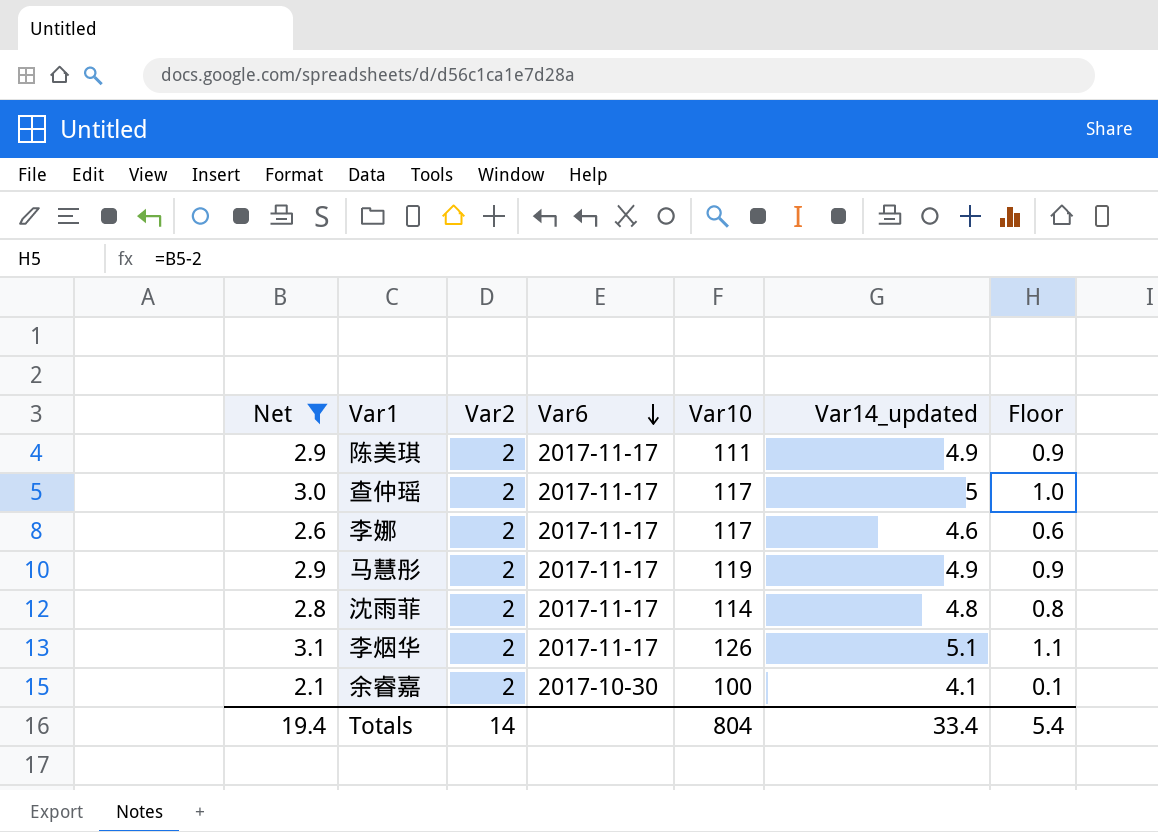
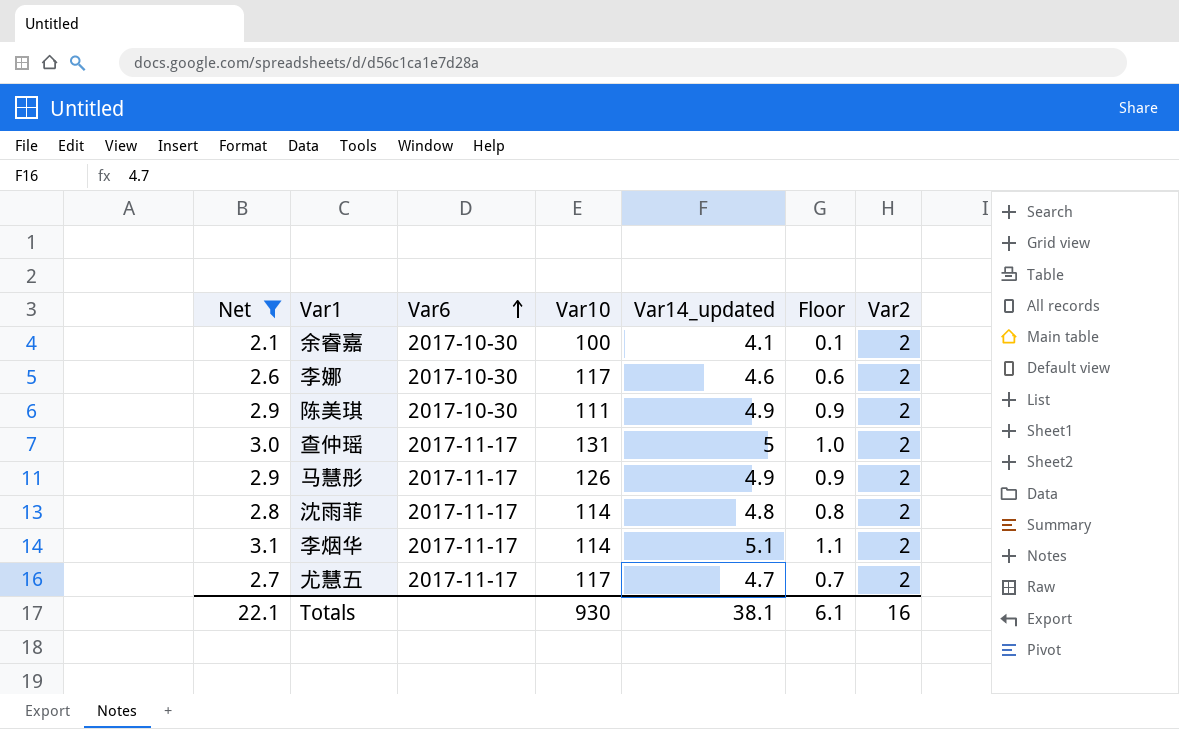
row order: Var6 descending -> Var6 ascending
column Var2 | position: 3 -> 7
李娜 | Var6: 2017-11-17 -> 2017-10-30
陈美琪 | Var6: 2017-11-17 -> 2017-10-30
查仲瑶 | Var10: 117 -> 131
马慧彤 | Var10: 119 -> 126
李烟华 | Var10: 126 -> 114
row 尤慧五: none -> 2.7 | 2017-11-17 | 117 | 4.7 | 0.7 | 2
Totals | Net: 19.4 -> 22.1
Totals | Var10: 804 -> 930
Totals | Var14_updated: 33.4 -> 38.1
Totals | Floor: 5.4 -> 6.1
Totals | Var2: 14 -> 16

